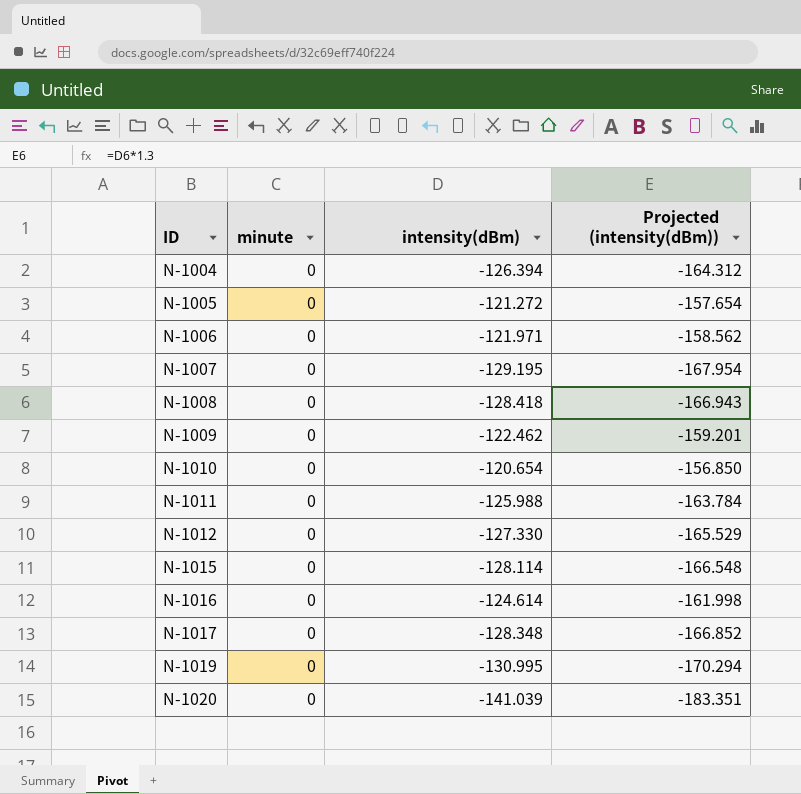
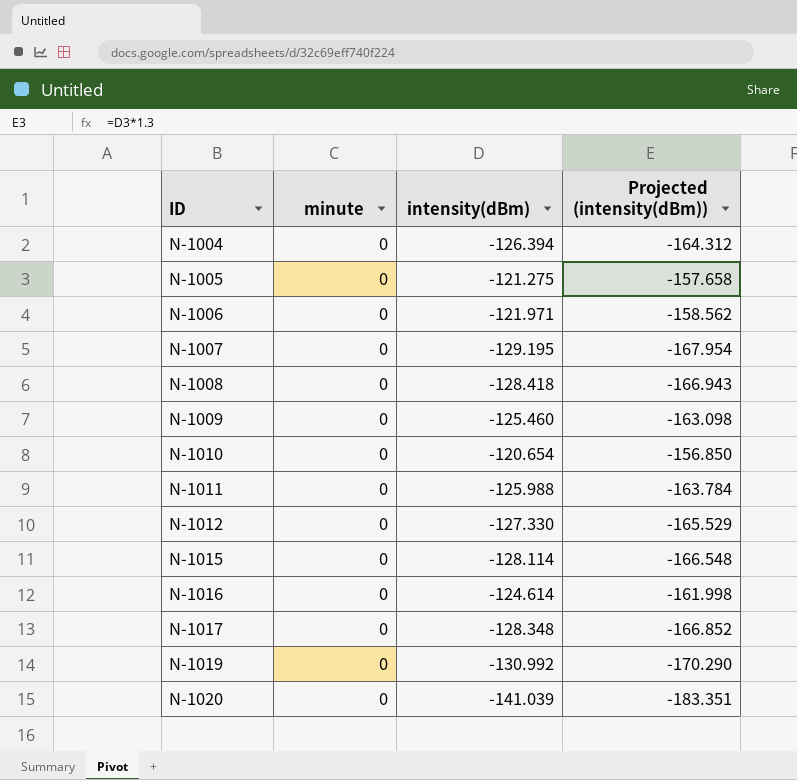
N-1005 | intensity(dBm): -121.272 -> -121.275
N-1005 | Projected (intensity(dBm)): -157.654 -> -157.658
N-1009 | intensity(dBm): -122.462 -> -125.460
N-1009 | Projected (intensity(dBm)): -159.201 -> -163.098
N-1019 | intensity(dBm): -130.995 -> -130.992
N-1019 | Projected (intensity(dBm)): -170.294 -> -170.290

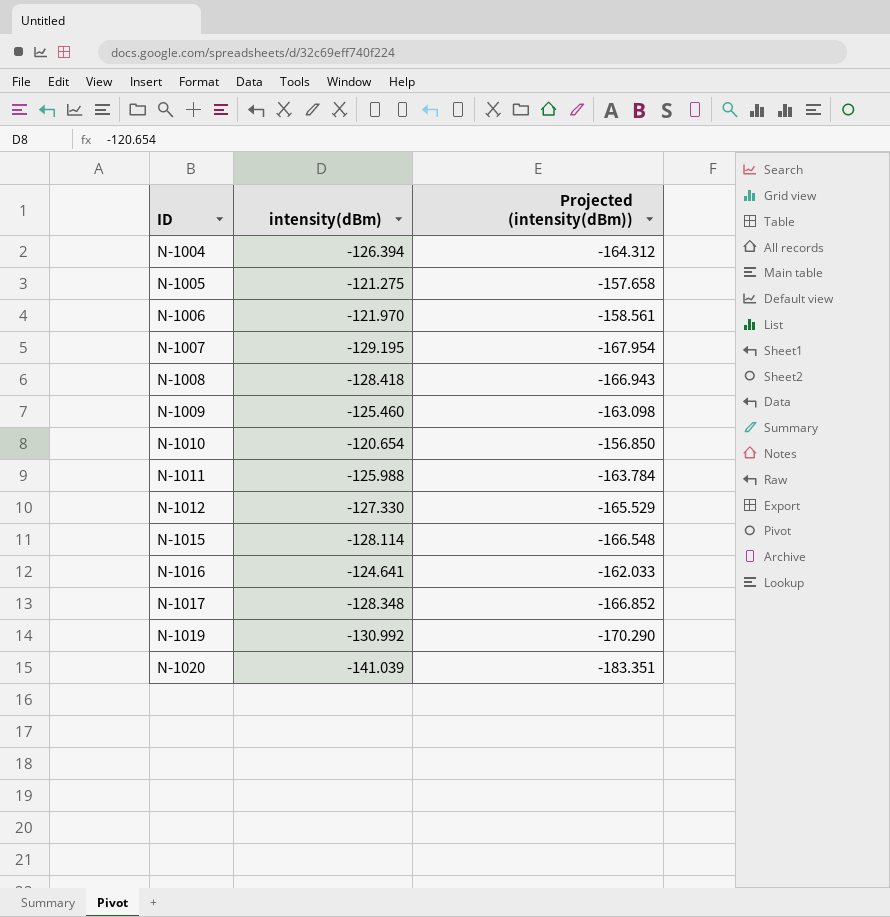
column minute | position: 2 -> none
N-1006 | intensity(dBm): -121.971 -> -121.970
N-1006 | Projected (intensity(dBm)): -158.562 -> -158.561
N-1016 | intensity(dBm): -124.614 -> -124.641
N-1016 | Projected (intensity(dBm)): -161.998 -> -162.033

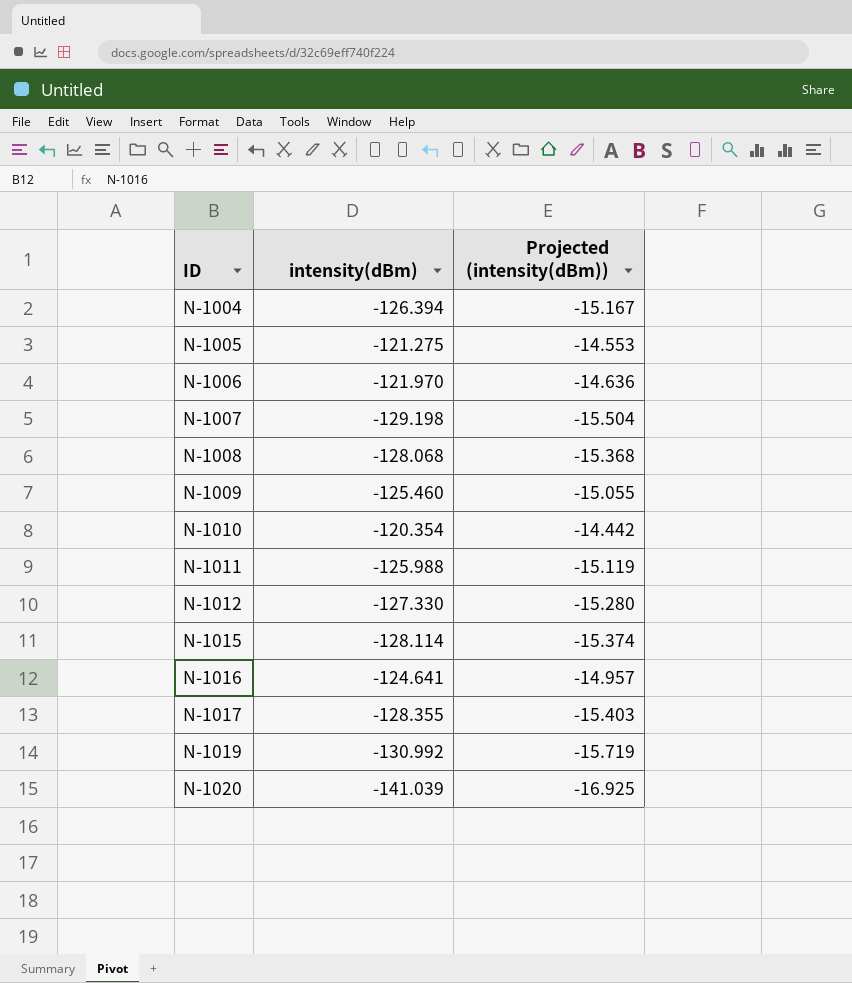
column Projected (intensity(dBm)) | formula: [intensity(dBm)] * 1.3 -> [intensity(dBm)] * 0.12
N-1007 | intensity(dBm): -129.195 -> -129.198
N-1008 | intensity(dBm): -128.418 -> -128.068
N-1010 | intensity(dBm): -120.654 -> -120.354
N-1017 | intensity(dBm): -128.348 -> -128.355

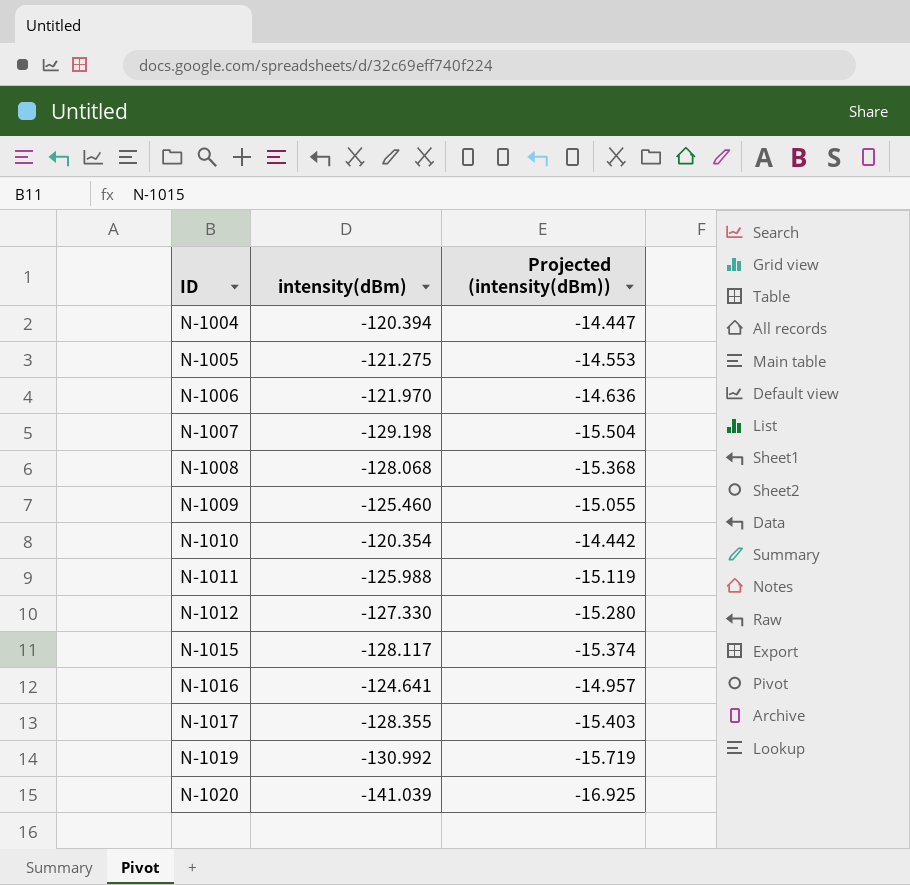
N-1004 | intensity(dBm): -126.394 -> -120.394
N-1004 | Projected (intensity(dBm)): -15.167 -> -14.447
N-1015 | intensity(dBm): -128.114 -> -128.117

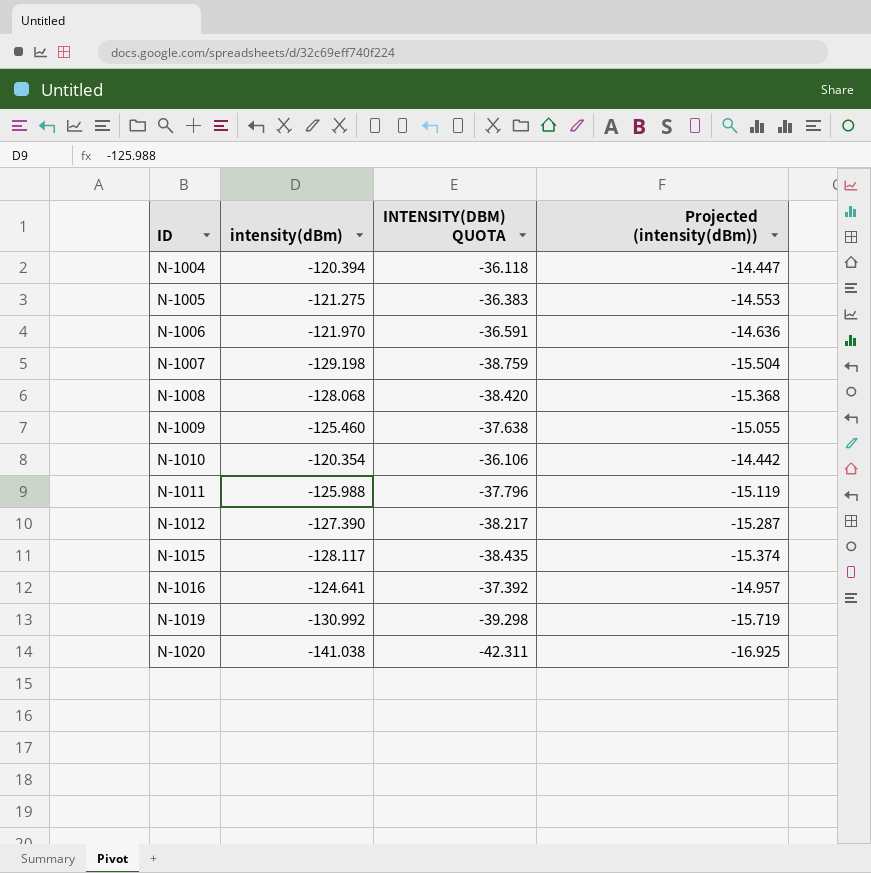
column INTENSITY(DBM) QUOTA | formula: none -> [intensity(dBm)] * 0.3
row N-1017: -128.355 | -15.403 -> none
N-1012 | intensity(dBm): -127.330 -> -127.390
N-1012 | Projected (intensity(dBm)): -15.280 -> -15.287
N-1020 | intensity(dBm): -141.039 -> -141.038

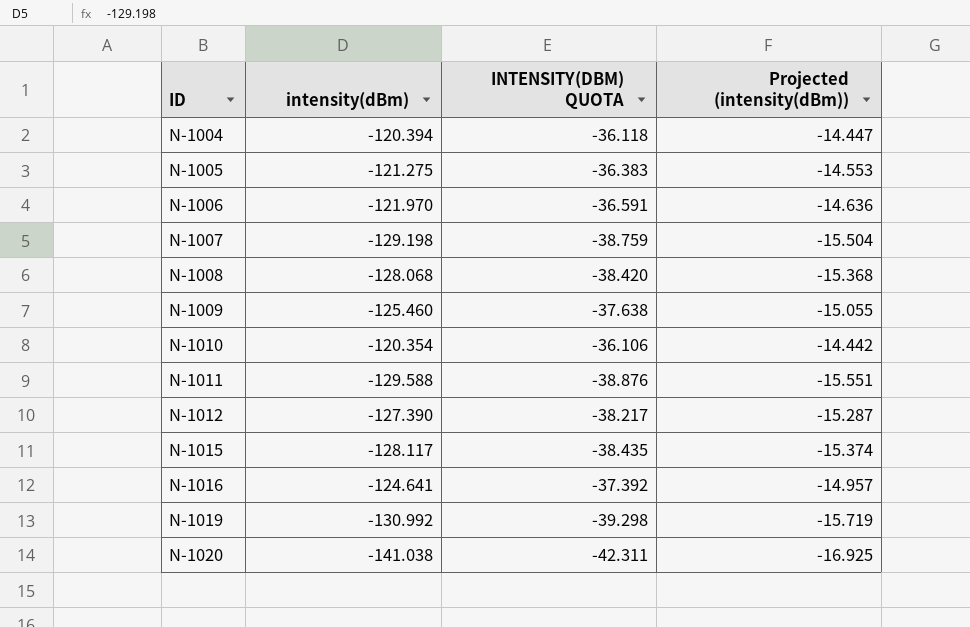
N-1011 | intensity(dBm): -125.988 -> -129.588
N-1011 | INTENSITY(DBM) QUOTA: -37.796 -> -38.876
N-1011 | Projected (intensity(dBm)): -15.119 -> -15.551

